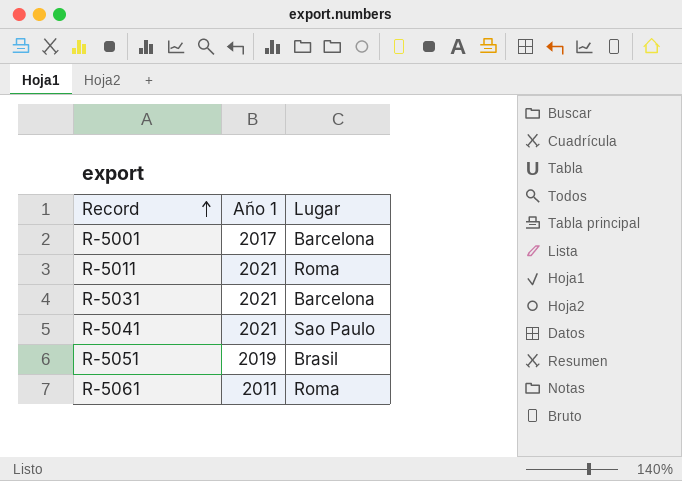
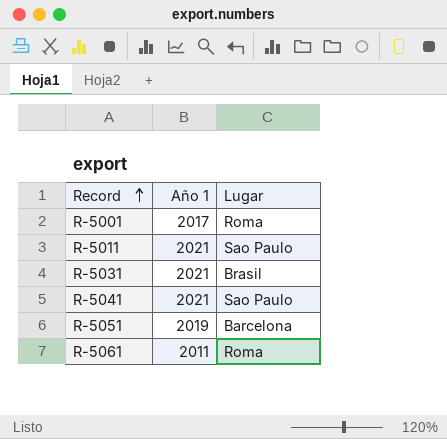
R-5001 | Lugar: Barcelona -> Roma
R-5011 | Lugar: Roma -> Sao Paulo
R-5031 | Lugar: Barcelona -> Brasil
R-5051 | Lugar: Brasil -> Barcelona

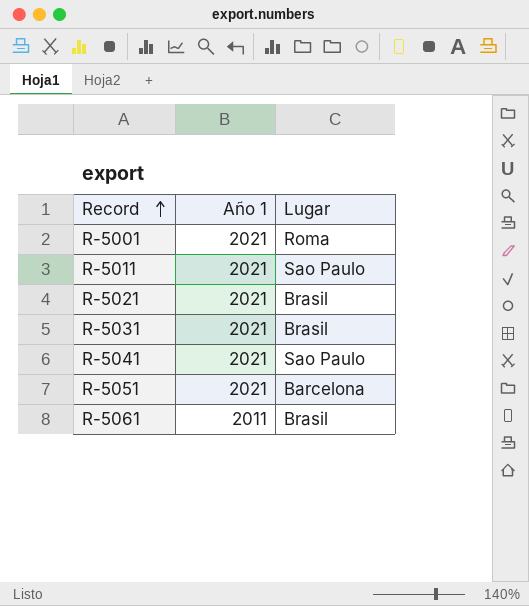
R-5001 | Año 1: 2017 -> 2021
row R-5021: none -> 2021 | Brasil
R-5051 | Año 1: 2019 -> 2021
R-5061 | Lugar: Roma -> Brasil

